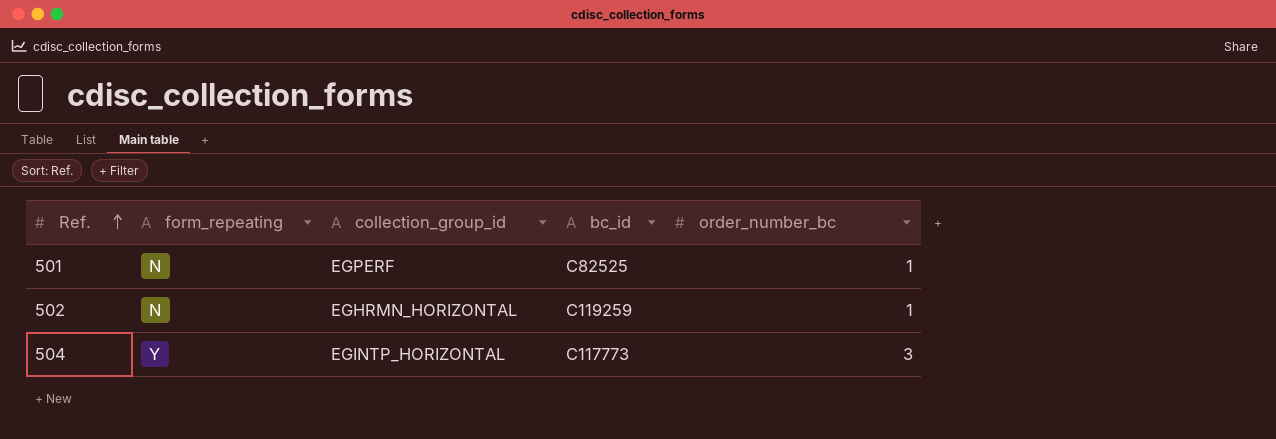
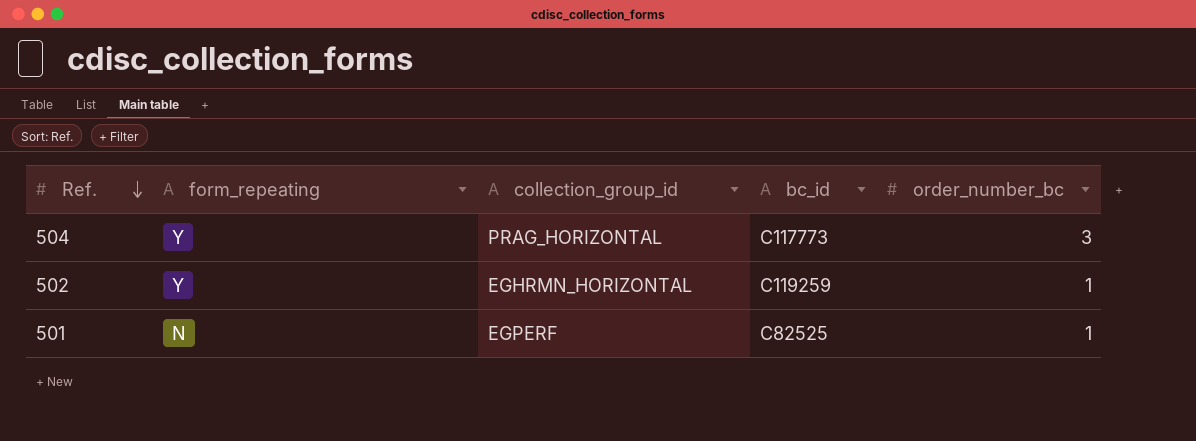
row order: Ref. ascending -> Ref. descending
504 | collection_group_id: EGINTP_HORIZONTAL -> PRAG_HORIZONTAL
502 | form_repeating: N -> Y

